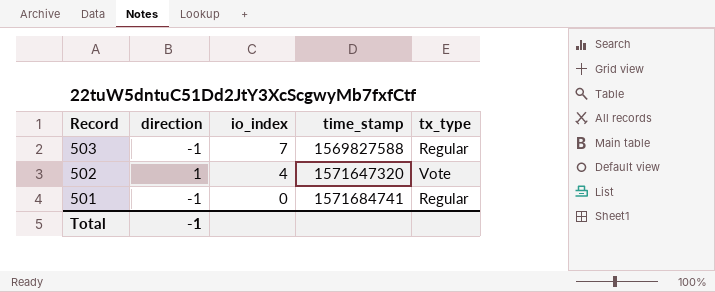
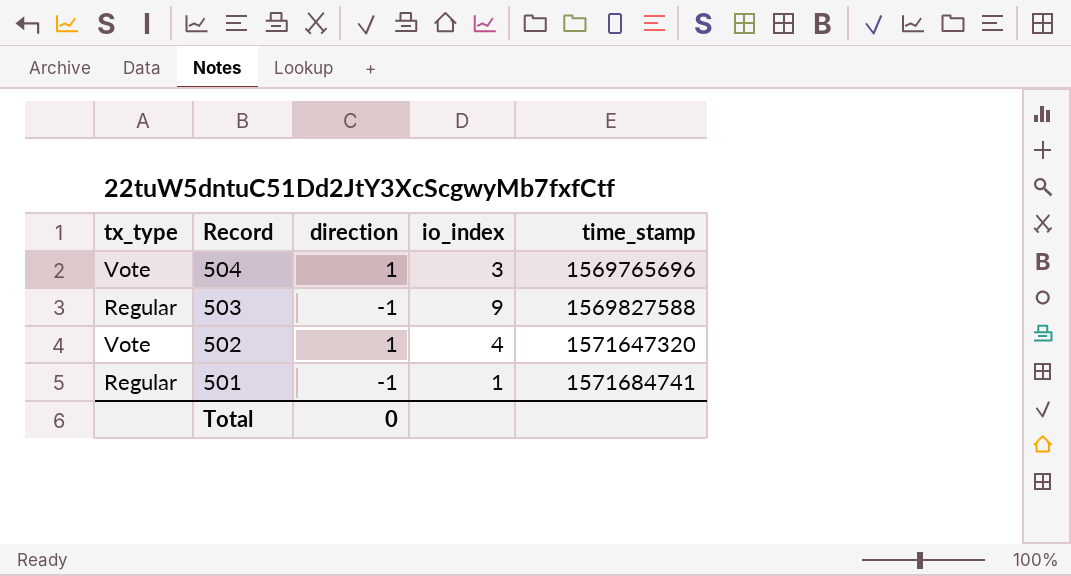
column tx_type | position: 5 -> 1
row 504: none -> Vote | 1 | 3 | 1569765696
503 | io_index: 7 -> 9
501 | io_index: 0 -> 1
Total | direction: -1 -> 0

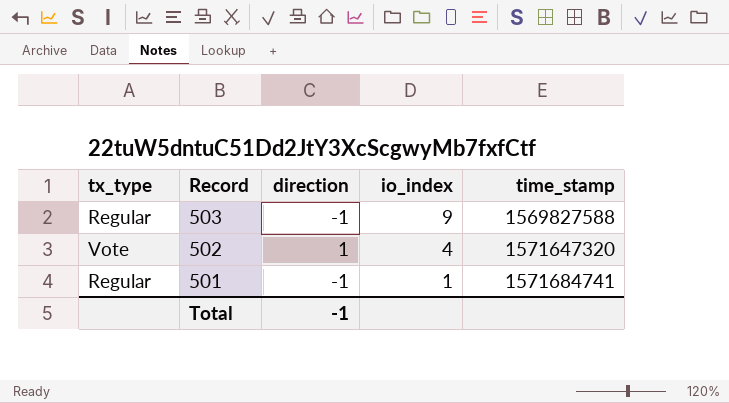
row 504: Vote | 1 | 3 | 1569765696 -> none
Total | direction: 0 -> -1

